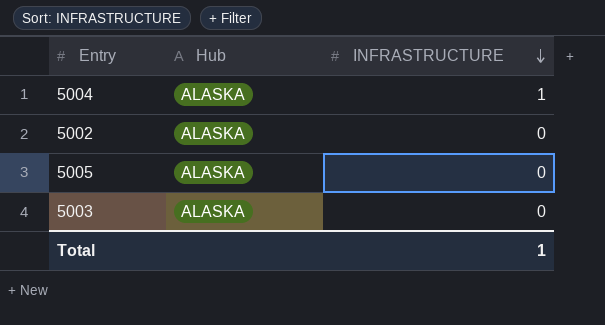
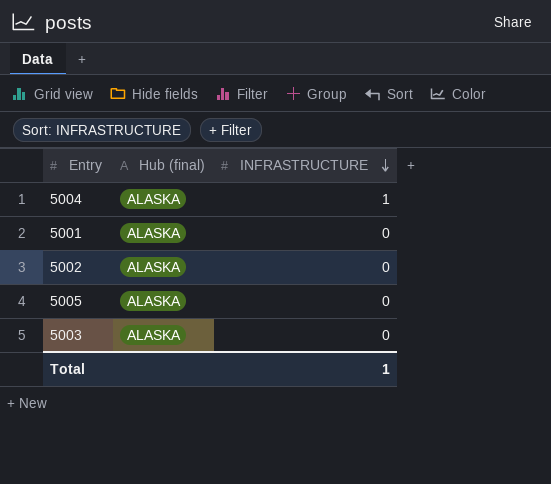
column name: Hub -> Hub (final)
row 5001: none -> ALASKA | 0

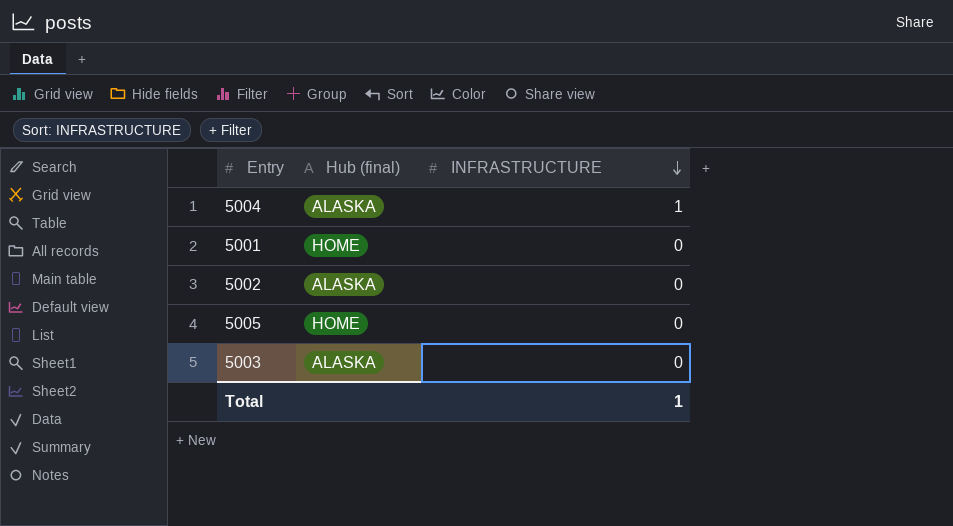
5001 | Hub (final): ALASKA -> HOME
5005 | Hub (final): ALASKA -> HOME

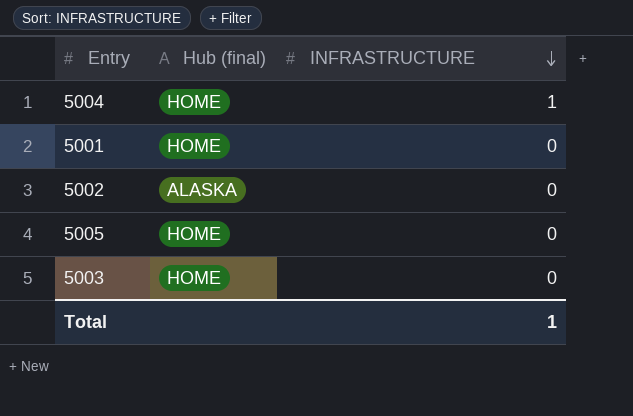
5004 | Hub (final): ALASKA -> HOME
5003 | Hub (final): ALASKA -> HOME

